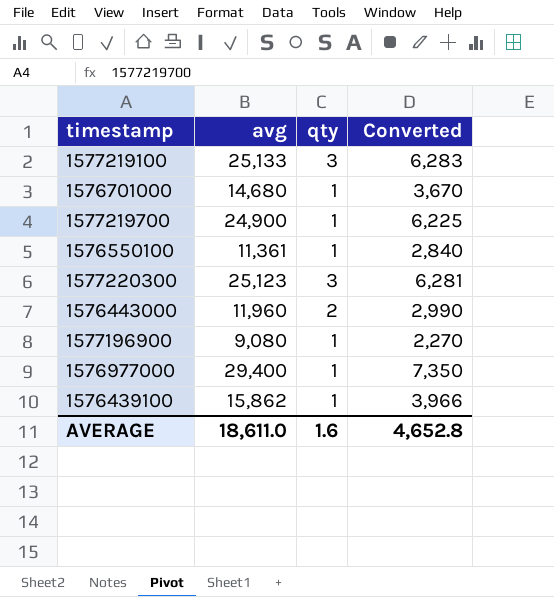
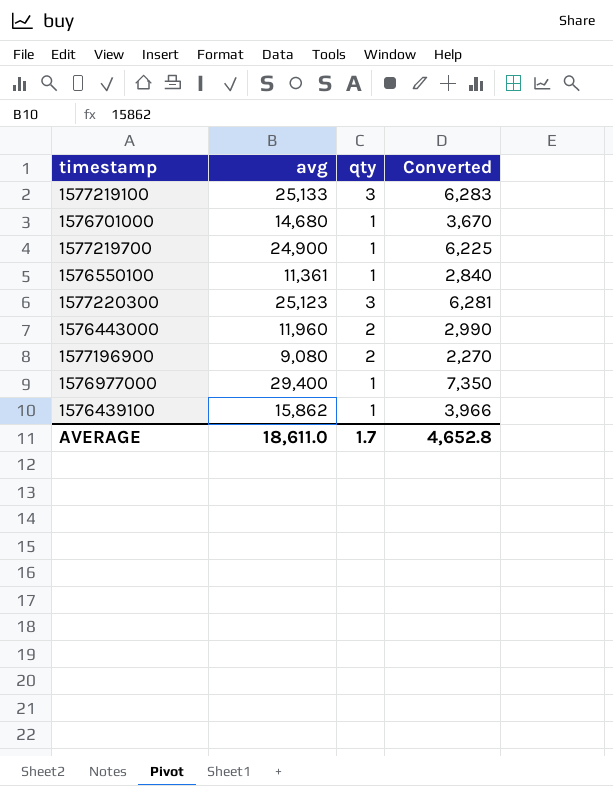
1577196900 | qty: 1 -> 2
AVERAGE | qty: 1.6 -> 1.7

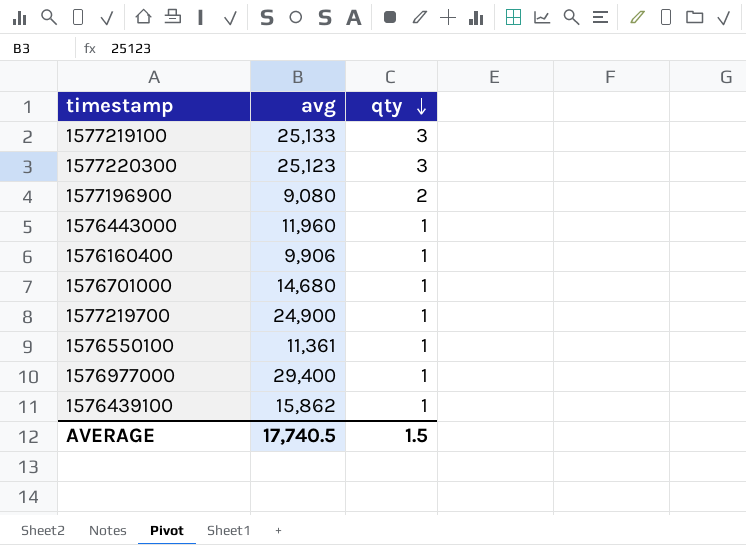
row order: none -> qty descending
column Converted | formula: [avg] * 0.25 -> none
1576443000 | qty: 2 -> 1
row 1576160400: none -> 9,906 | 1
AVERAGE | avg: 18,611.0 -> 17,740.5
AVERAGE | qty: 1.7 -> 1.5

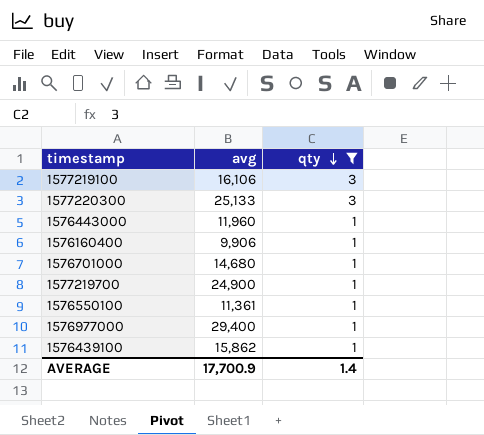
filter: none -> qty != 2
1577219100 | avg: 25,133 -> 16,106
1577220300 | avg: 25,123 -> 25,133
AVERAGE | avg: 17,740.5 -> 17,700.9
AVERAGE | qty: 1.5 -> 1.4

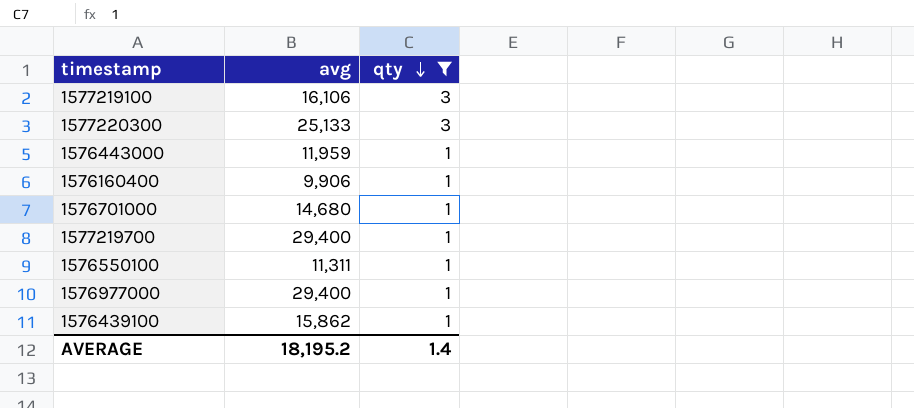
1576443000 | avg: 11,960 -> 11,959
1577219700 | avg: 24,900 -> 29,400
1576550100 | avg: 11,361 -> 11,311
AVERAGE | avg: 17,700.9 -> 18,195.2

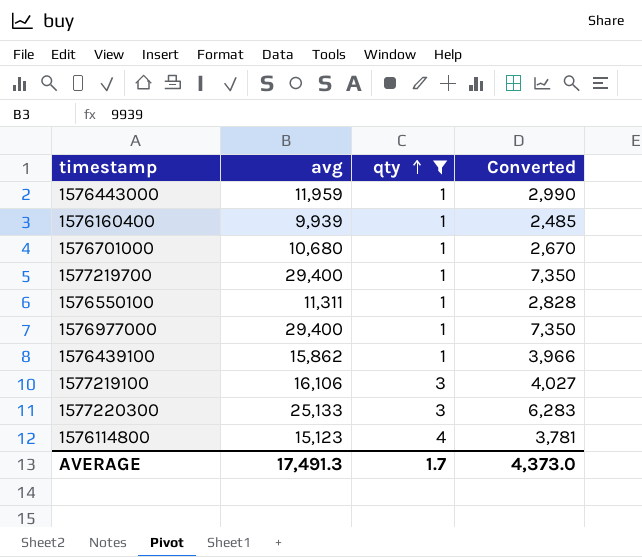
row order: qty descending -> qty ascending
column Converted | formula: none -> [avg] * 0.25
1576160400 | avg: 9,906 -> 9,939
1576701000 | avg: 14,680 -> 10,680
row 1576114800: none -> 15,123 | 4 | 3,781
AVERAGE | avg: 18,195.2 -> 17,491.3
AVERAGE | qty: 1.4 -> 1.7

